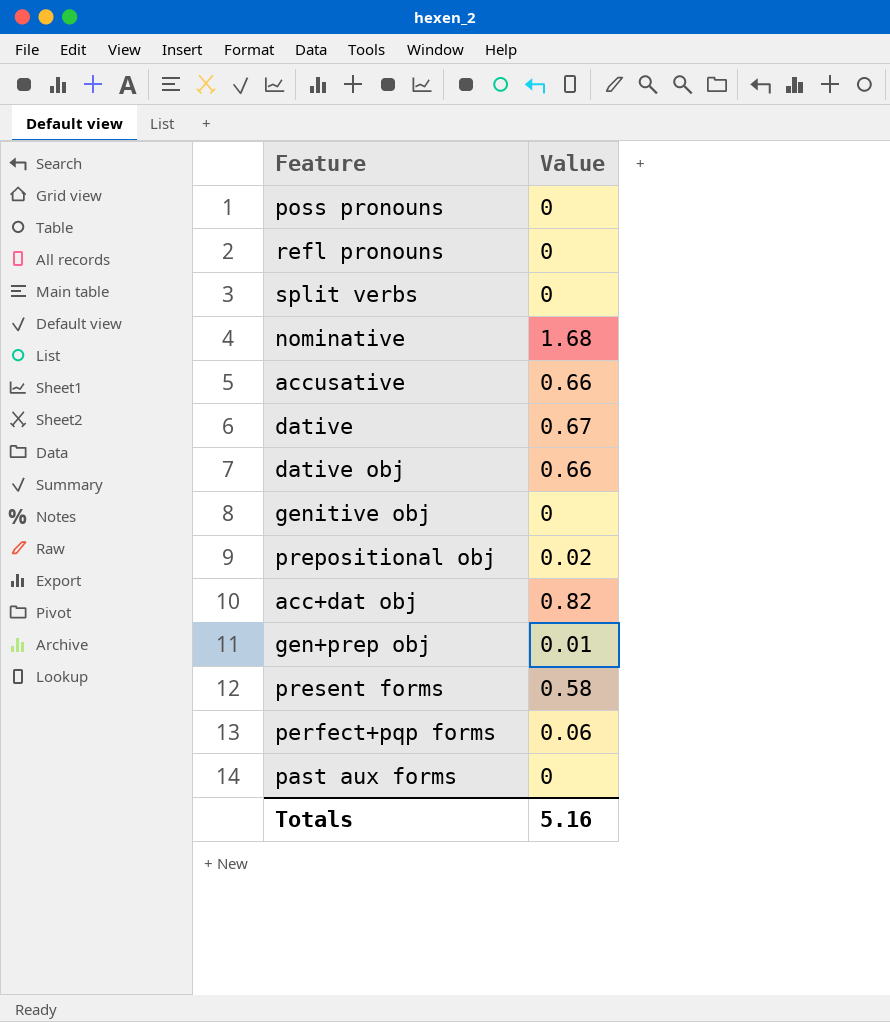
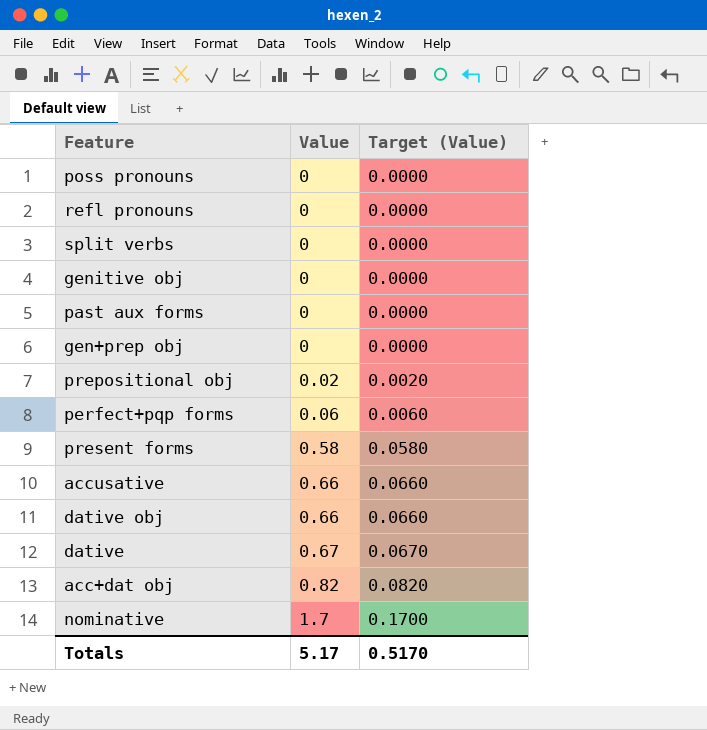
row order: none -> Value ascending
column Target (Value) | formula: none -> [Value] * 0.1
gen+prep obj | Value: 0.01 -> 0
nominative | Value: 1.68 -> 1.7
Totals | Value: 5.16 -> 5.17

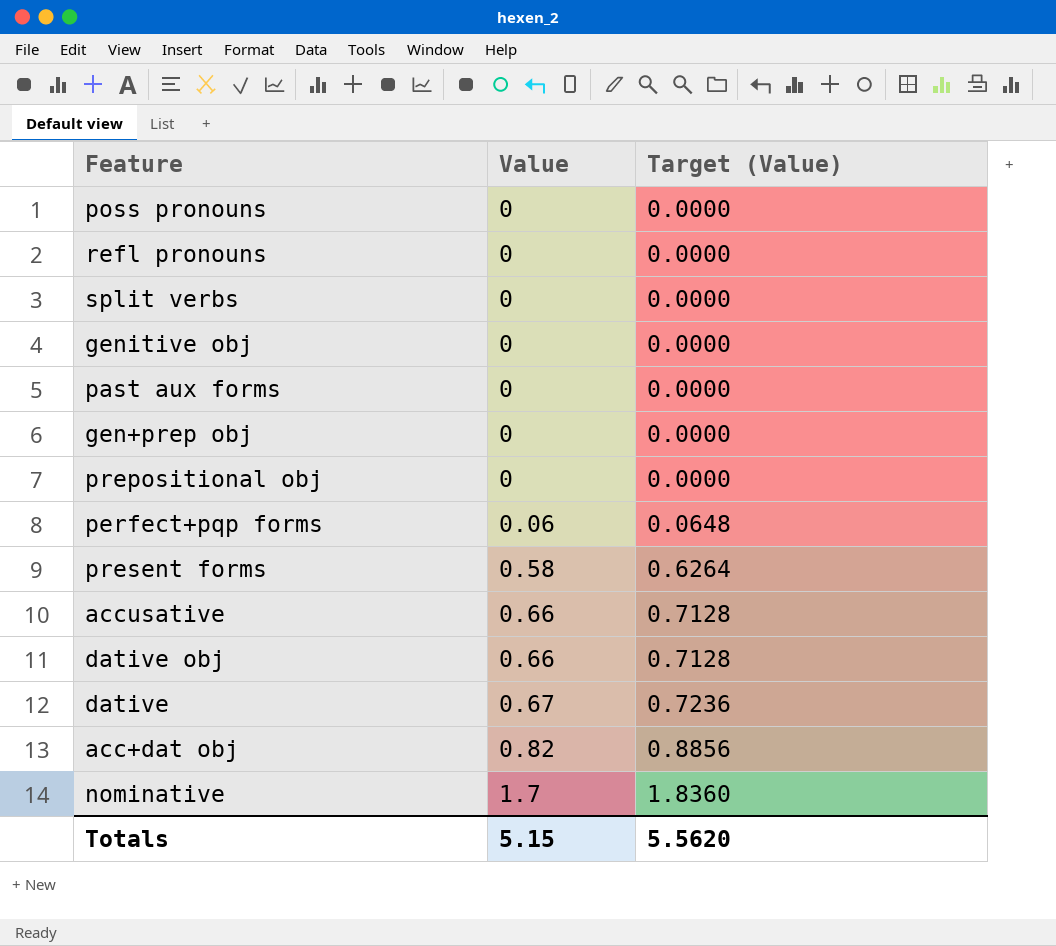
column Target (Value) | formula: [Value] * 0.1 -> [Value] * 1.08
prepositional obj | Value: 0.02 -> 0
Totals | Value: 5.17 -> 5.15
Totals | Target (Value): 0.5170 -> 5.5620

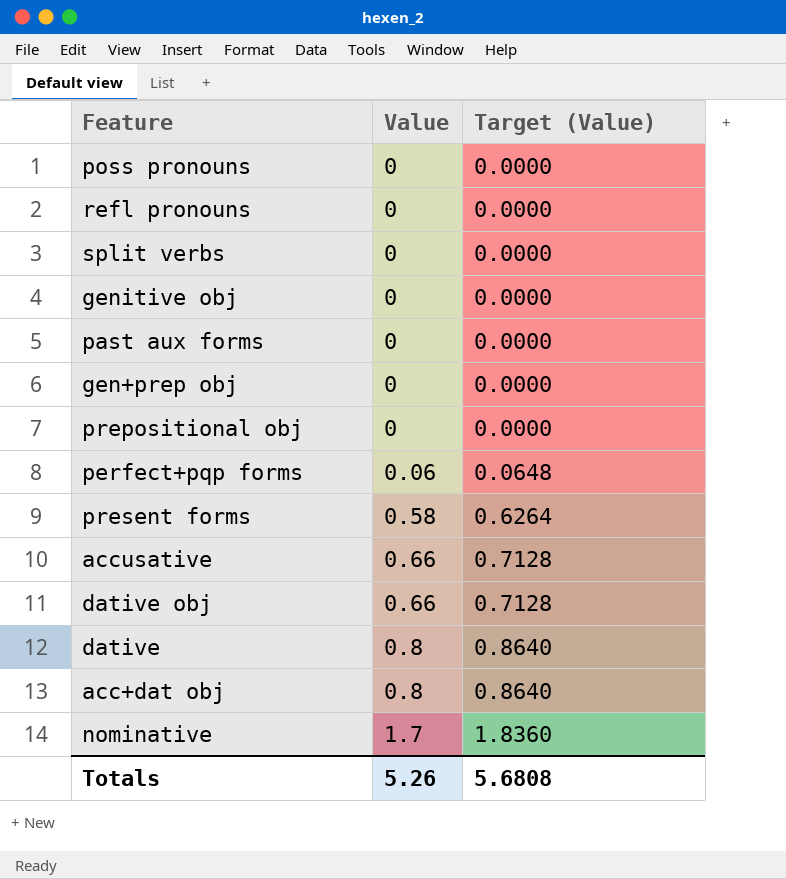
dative | Value: 0.67 -> 0.8
dative | Target (Value): 0.7236 -> 0.8640
acc+dat obj | Value: 0.82 -> 0.8
acc+dat obj | Target (Value): 0.8856 -> 0.8640
Totals | Value: 5.15 -> 5.26
Totals | Target (Value): 5.5620 -> 5.6808

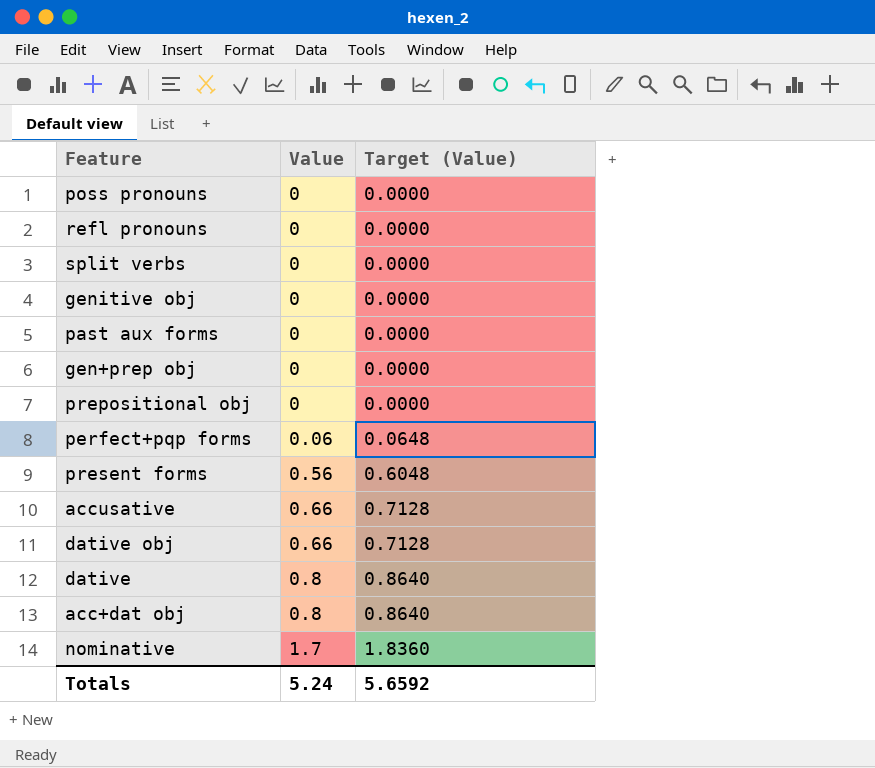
present forms | Value: 0.58 -> 0.56
present forms | Target (Value): 0.6264 -> 0.6048
Totals | Value: 5.26 -> 5.24
Totals | Target (Value): 5.6808 -> 5.6592

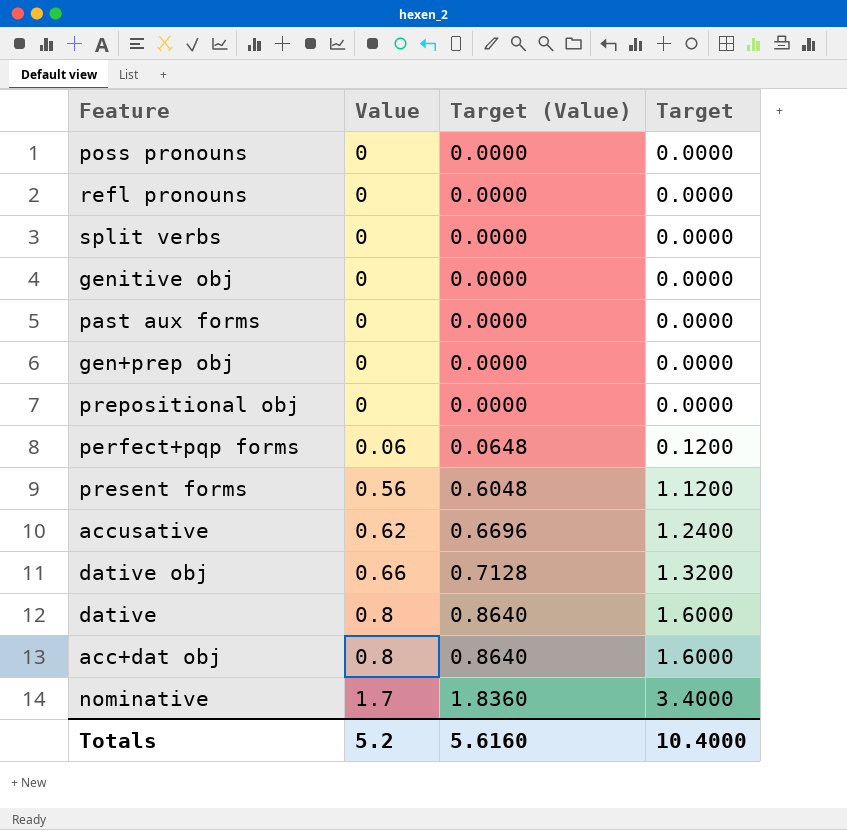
column Target | formula: none -> [Value] * 2
accusative | Value: 0.66 -> 0.62
accusative | Target (Value): 0.7128 -> 0.6696
Totals | Value: 5.24 -> 5.2
Totals | Target (Value): 5.6592 -> 5.6160

